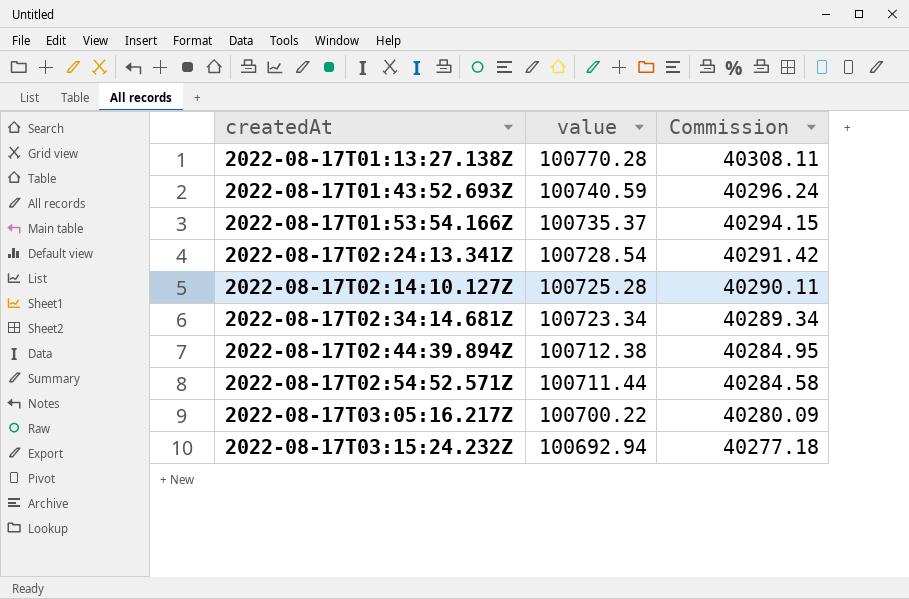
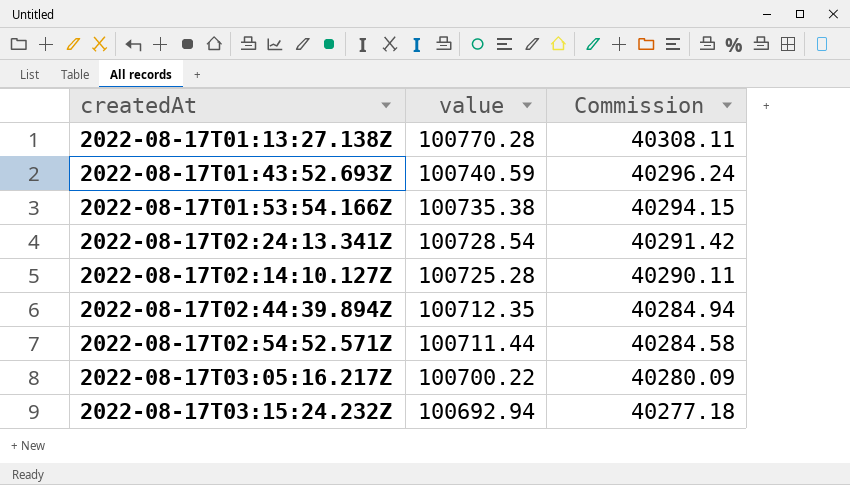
row 2022-08-17T02:34:14.681Z: 100723.34 | 40289.34 -> none
2022-08-17T01:53:54.166Z | value: 100735.37 -> 100735.38
2022-08-17T02:44:39.894Z | value: 100712.38 -> 100712.35
2022-08-17T02:44:39.894Z | Commission: 40284.95 -> 40284.94

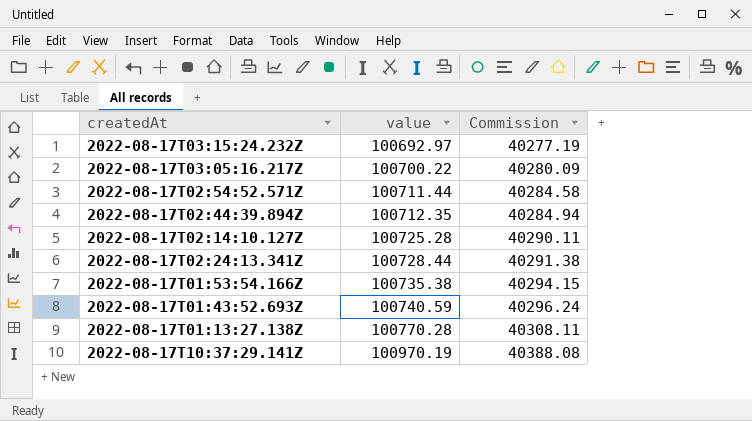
row order: value descending -> value ascending
2022-08-17T03:15:24.232Z | value: 100692.94 -> 100692.97
2022-08-17T03:15:24.232Z | Commission: 40277.18 -> 40277.19
2022-08-17T02:24:13.341Z | value: 100728.54 -> 100728.44
2022-08-17T02:24:13.341Z | Commission: 40291.42 -> 40291.38
row 2022-08-17T10:37:29.141Z: none -> 100970.19 | 40388.08

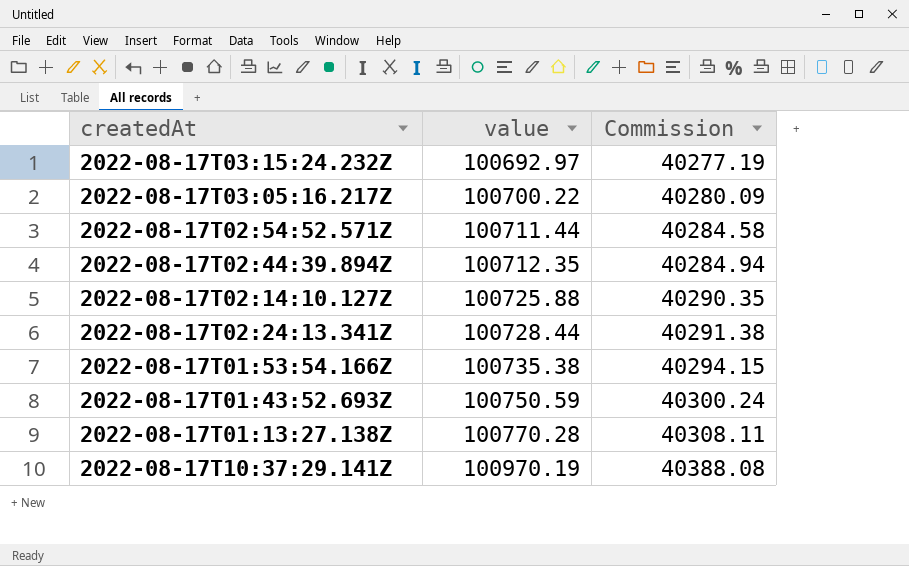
2022-08-17T02:14:10.127Z | value: 100725.28 -> 100725.88
2022-08-17T02:14:10.127Z | Commission: 40290.11 -> 40290.35
2022-08-17T01:43:52.693Z | value: 100740.59 -> 100750.59
2022-08-17T01:43:52.693Z | Commission: 40296.24 -> 40300.24

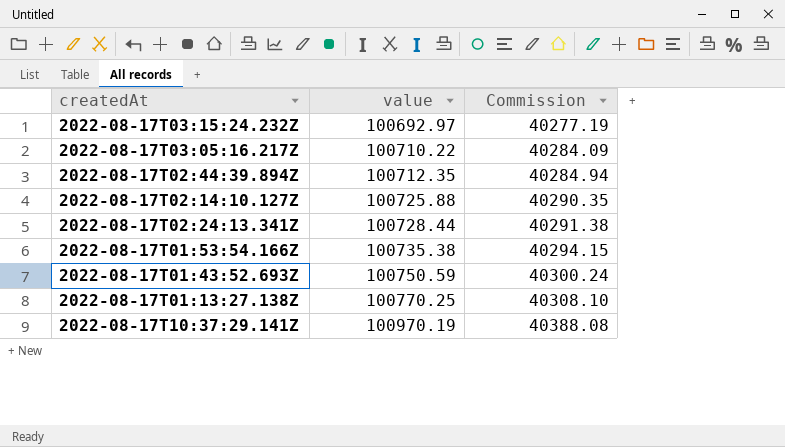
row 2022-08-17T02:54:52.571Z: 100711.44 | 40284.58 -> none
2022-08-17T03:05:16.217Z | value: 100700.22 -> 100710.22
2022-08-17T03:05:16.217Z | Commission: 40280.09 -> 40284.09
2022-08-17T01:13:27.138Z | value: 100770.28 -> 100770.25
2022-08-17T01:13:27.138Z | Commission: 40308.11 -> 40308.10

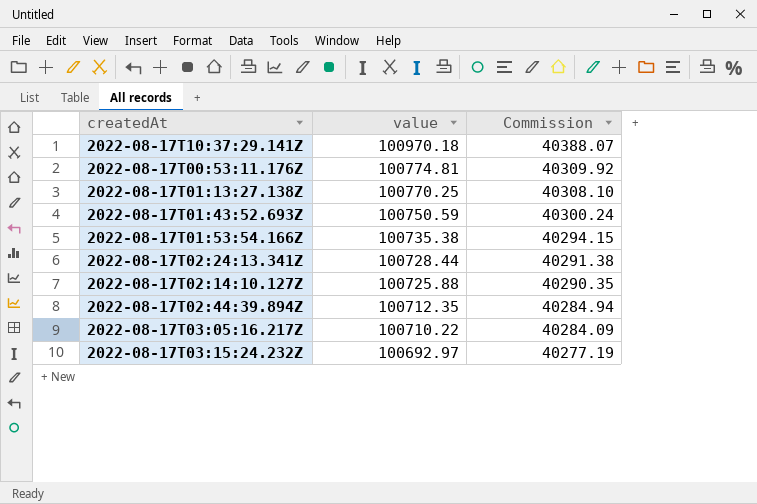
row order: value ascending -> value descending
2022-08-17T10:37:29.141Z | value: 100970.19 -> 100970.18
2022-08-17T10:37:29.141Z | Commission: 40388.08 -> 40388.07
row 2022-08-17T00:53:11.176Z: none -> 100774.81 | 40309.92

